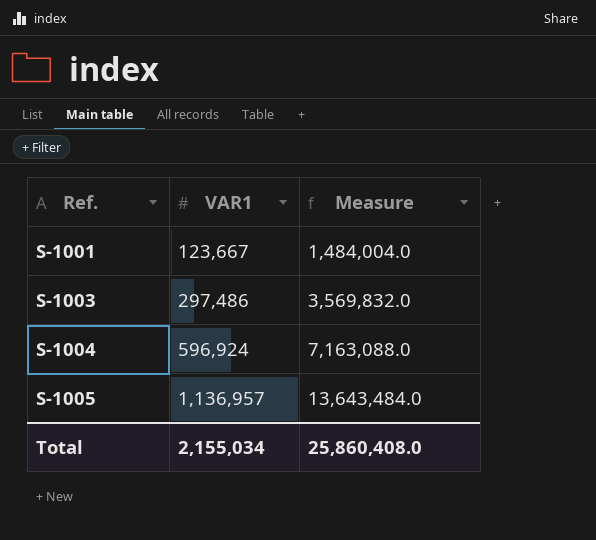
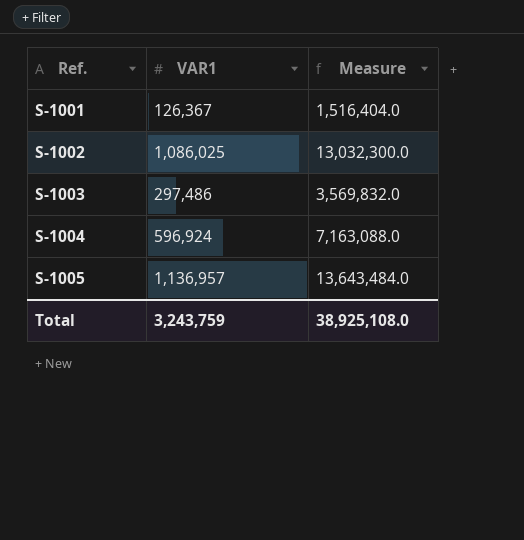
S-1001 | VAR1: 123,667 -> 126,367
S-1001 | Measure: 1,484,004.0 -> 1,516,404.0
row S-1002: none -> 1,086,025 | 13,032,300.0
Total | VAR1: 2,155,034 -> 3,243,759
Total | Measure: 25,860,408.0 -> 38,925,108.0

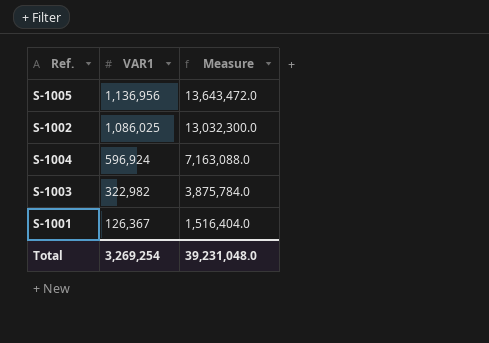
row order: Ref. ascending -> VAR1 descending
S-1005 | VAR1: 1,136,957 -> 1,136,956
S-1005 | Measure: 13,643,484.0 -> 13,643,472.0
S-1003 | VAR1: 297,486 -> 322,982
S-1003 | Measure: 3,569,832.0 -> 3,875,784.0
Total | VAR1: 3,243,759 -> 3,269,254
Total | Measure: 38,925,108.0 -> 39,231,048.0

